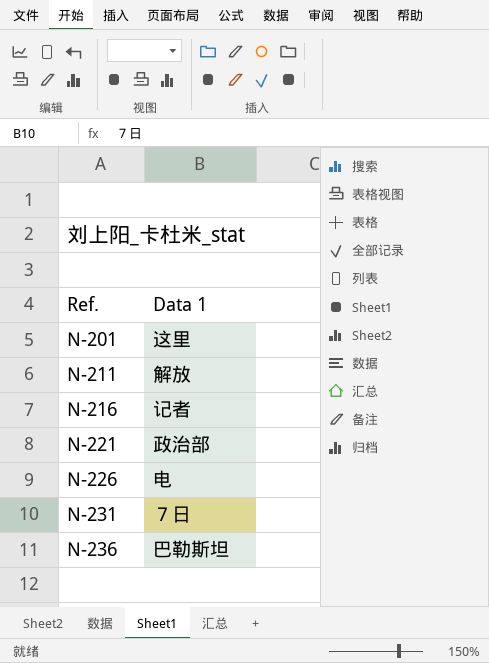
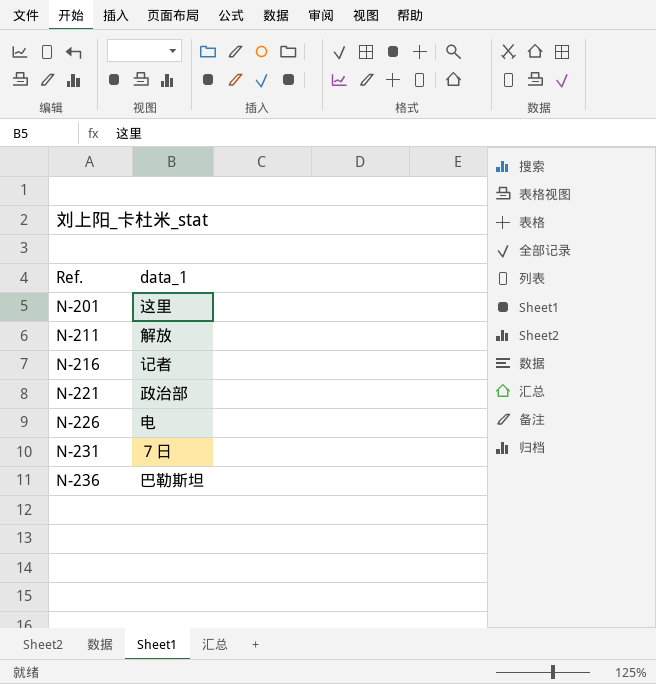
column name: Data 1 -> data_1

